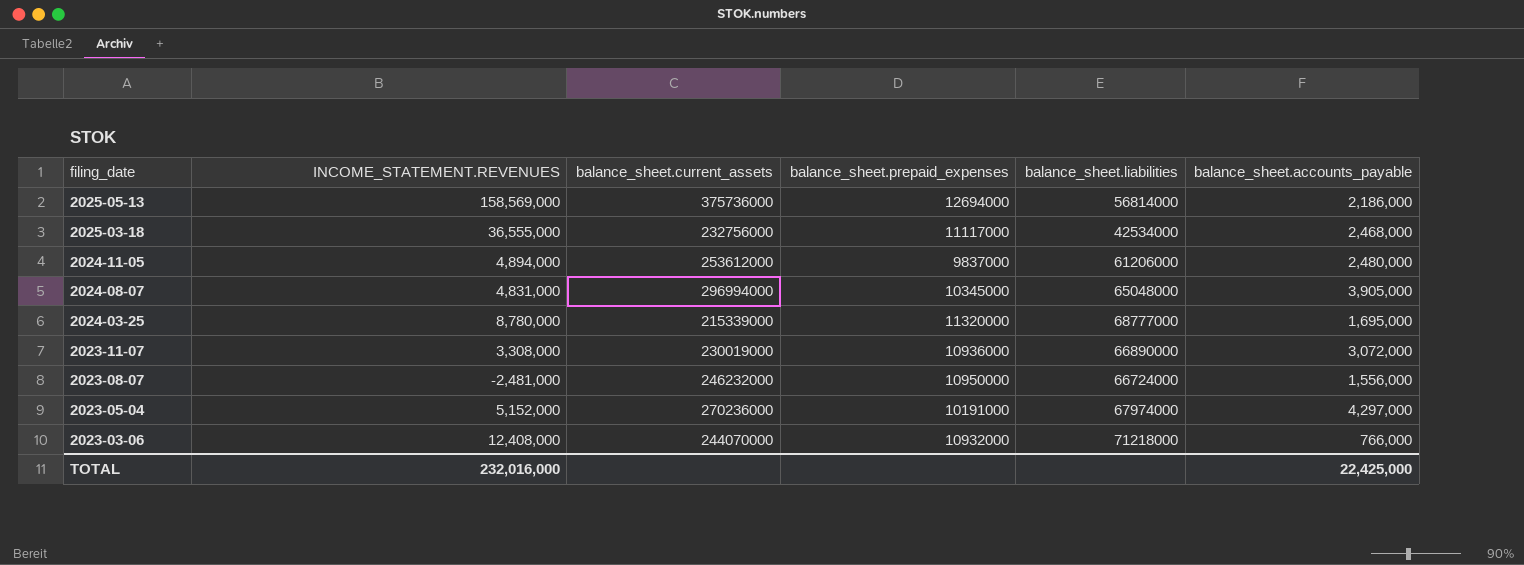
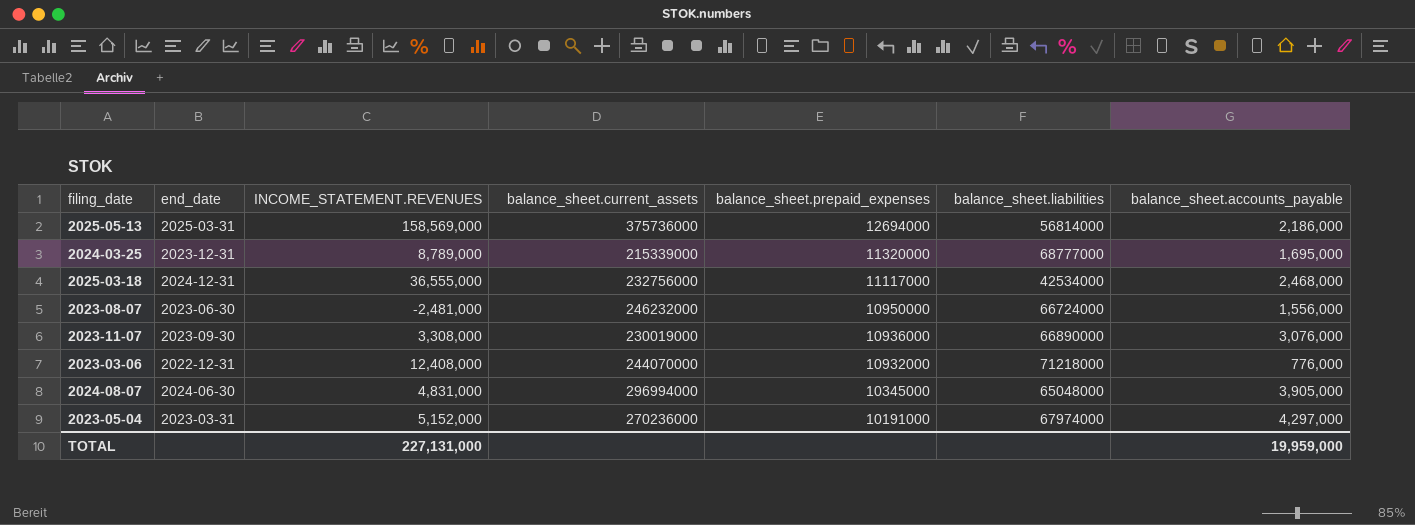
row order: filing_date descending -> balance_sheet.prepaid_expenses descending
column end_date | position: none -> 2
row 2024-11-05: 4,894,000 | 253612000 | 9837000 | 61206000 | 2,480,000 -> none
2024-03-25 | INCOME_STATEMENT.REVENUES: 8,780,000 -> 8,789,000
2023-11-07 | balance_sheet.accounts_payable: 3,072,000 -> 3,076,000
2023-03-06 | balance_sheet.accounts_payable: 766,000 -> 776,000
TOTAL | INCOME_STATEMENT.REVENUES: 232,016,000 -> 227,131,000
TOTAL | balance_sheet.accounts_payable: 22,425,000 -> 19,959,000

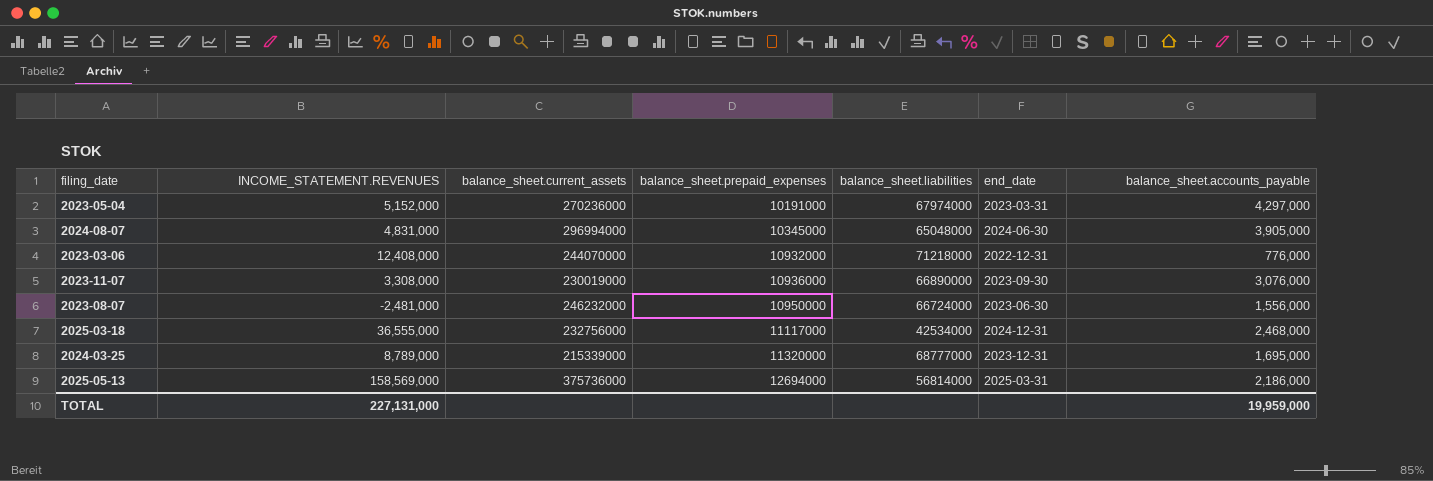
row order: balance_sheet.prepaid_expenses descending -> balance_sheet.prepaid_expenses ascending
column end_date | position: 2 -> 6

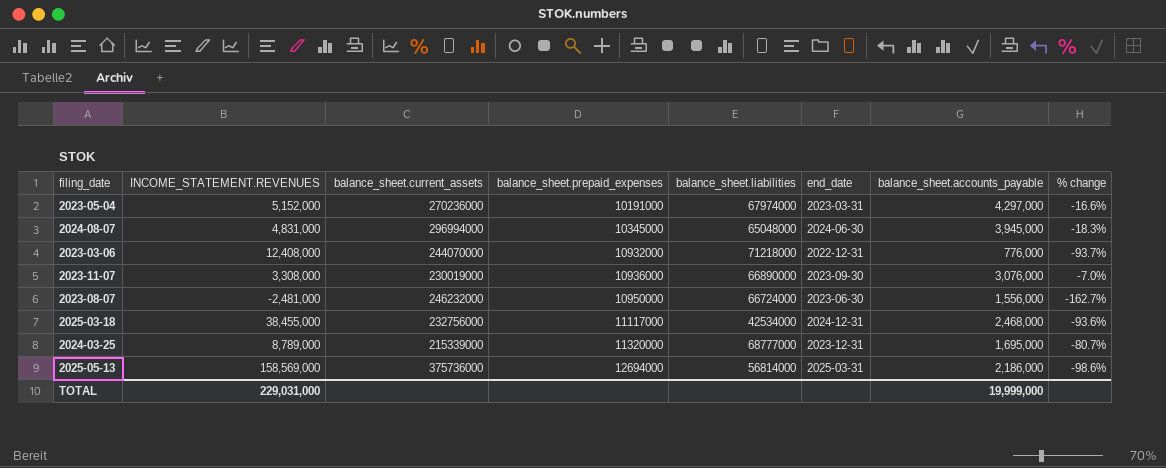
column % change | formula: none -> ([balance_sheet.accounts_payable] - [INCOME_STATEMENT.REVENUES]) / [INCOME_STATEMENT.REVENUES]
2024-08-07 | balance_sheet.accounts_payable: 3,905,000 -> 3,945,000
2025-03-18 | INCOME_STATEMENT.REVENUES: 36,555,000 -> 38,455,000
TOTAL | INCOME_STATEMENT.REVENUES: 227,131,000 -> 229,031,000
TOTAL | balance_sheet.accounts_payable: 19,959,000 -> 19,999,000

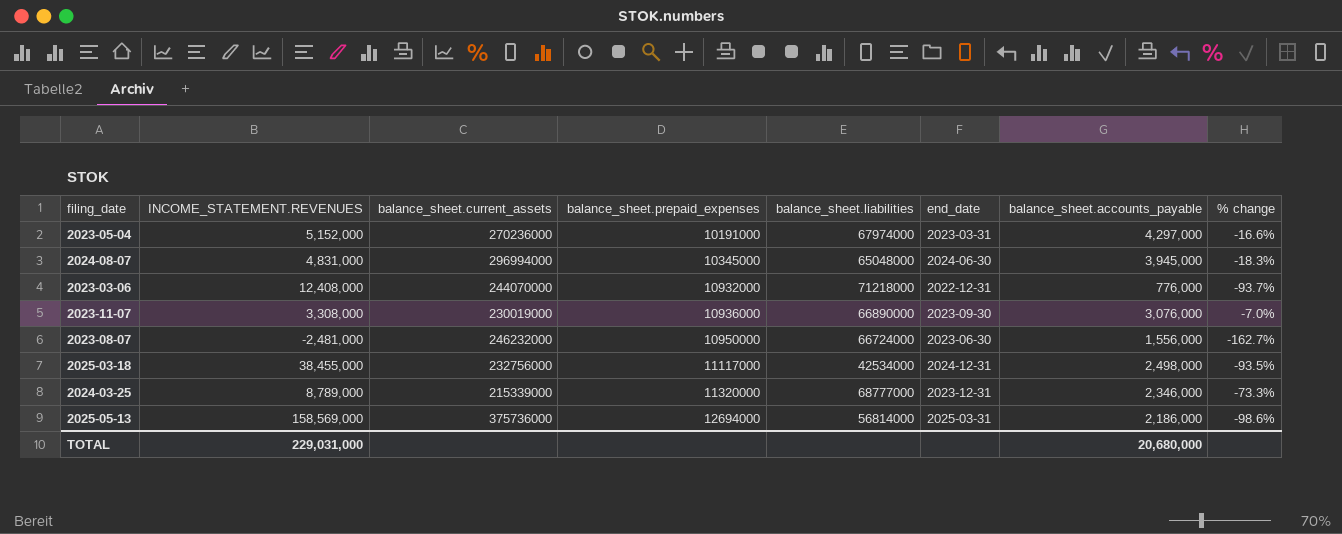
2025-03-18 | balance_sheet.accounts_payable: 2,468,000 -> 2,498,000
2025-03-18 | % change: -93.6% -> -93.5%
2024-03-25 | balance_sheet.accounts_payable: 1,695,000 -> 2,346,000
2024-03-25 | % change: -80.7% -> -73.3%
TOTAL | balance_sheet.accounts_payable: 19,999,000 -> 20,680,000

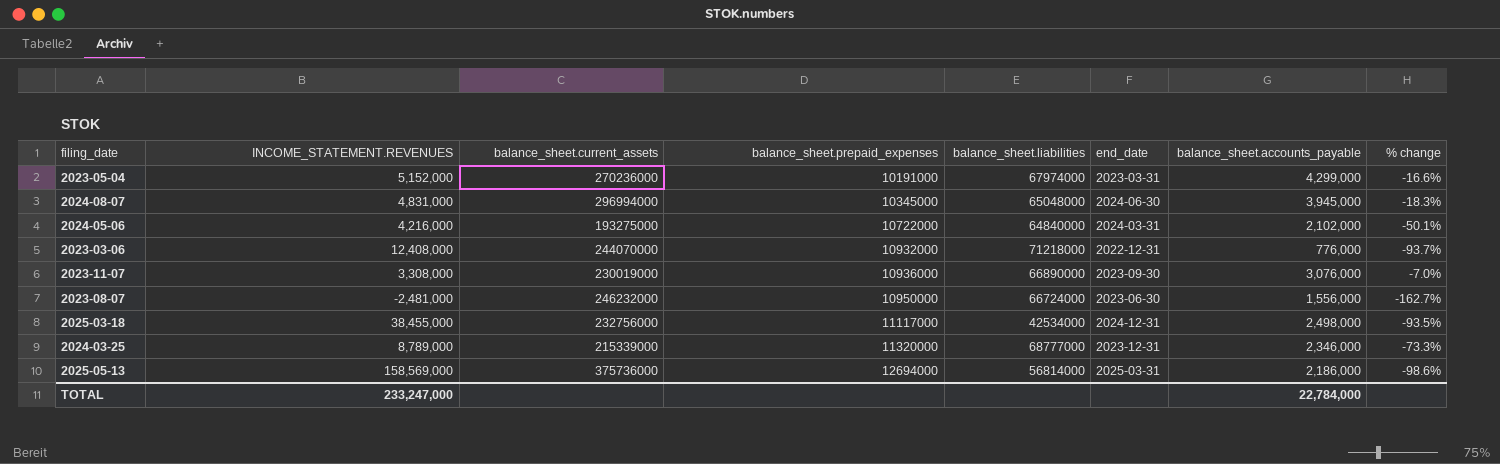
2023-05-04 | balance_sheet.accounts_payable: 4,297,000 -> 4,299,000
row 2024-05-06: none -> 4,216,000 | 193275000 | 10722000 | 64840000 | 2024-03-31 | 2,102,000 | -50.1%
TOTAL | INCOME_STATEMENT.REVENUES: 229,031,000 -> 233,247,000
TOTAL | balance_sheet.accounts_payable: 20,680,000 -> 22,784,000

